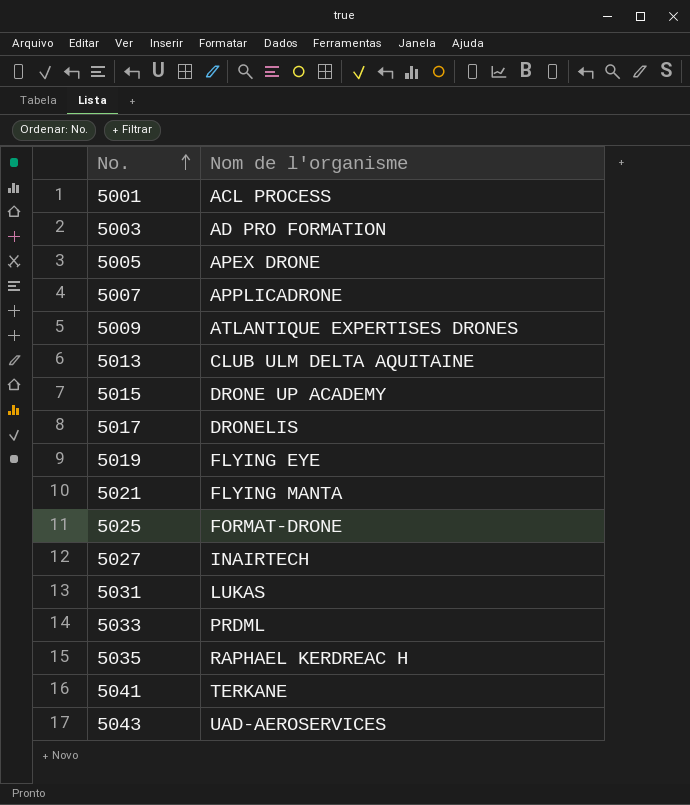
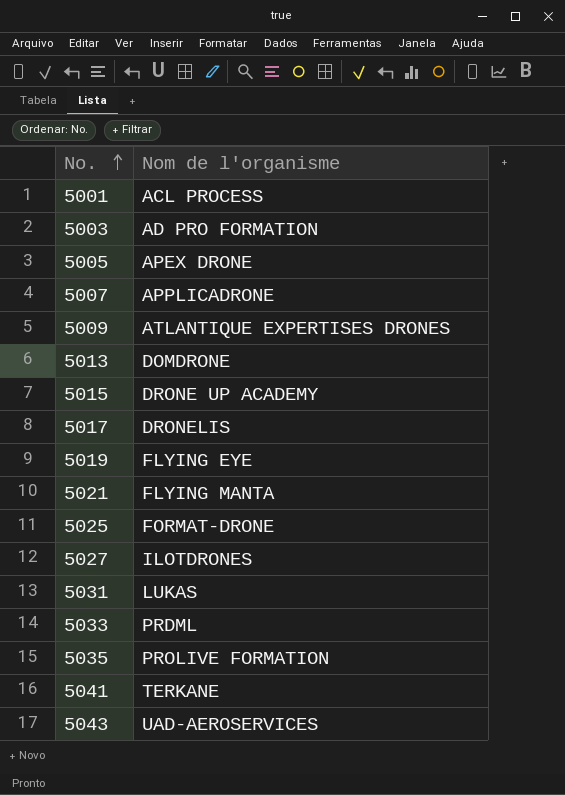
5013 | Nom de l'organisme: CLUB ULM DELTA AQUITAINE -> DOMDRONE
5027 | Nom de l'organisme: INAIRTECH -> ILOTDRONES
5035 | Nom de l'organisme: RAPHAEL KERDREAC H -> PROLIVE FORMATION

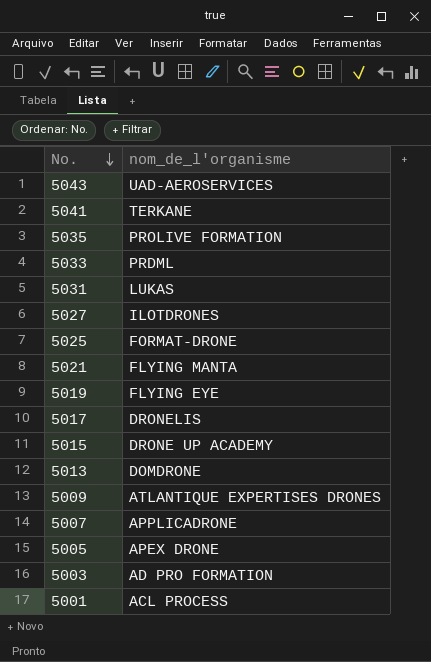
row order: No. ascending -> No. descending
column name: Nom de l'organisme -> nom_de_l'organisme

